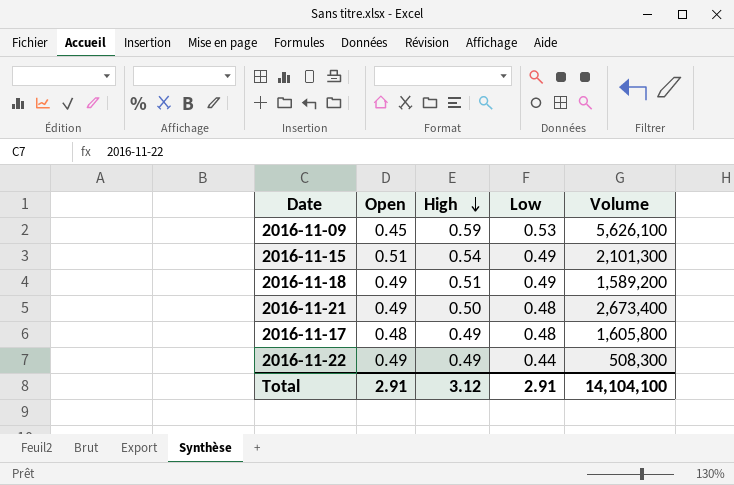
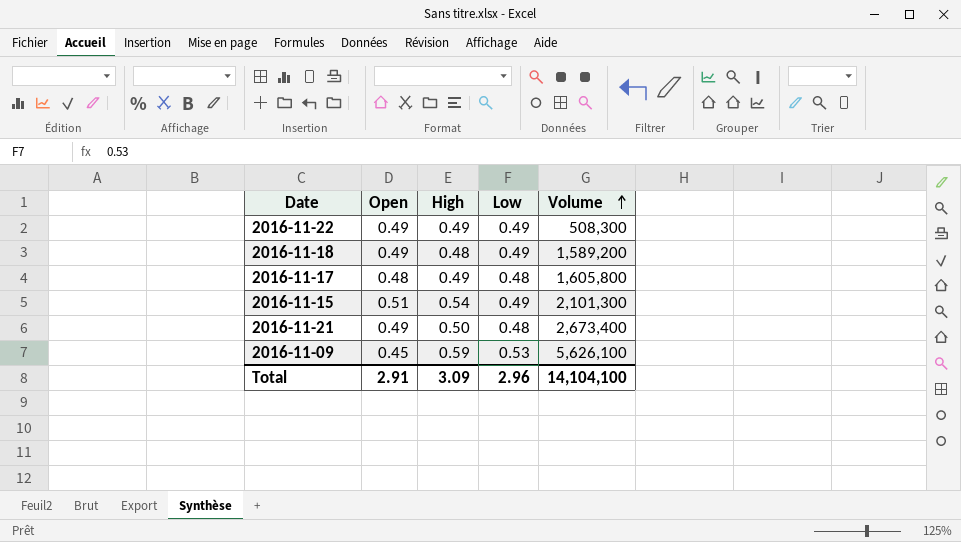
row order: High descending -> Volume ascending
2016-11-22 | Low: 0.44 -> 0.49
2016-11-18 | High: 0.51 -> 0.48
Total | High: 3.12 -> 3.09
Total | Low: 2.91 -> 2.96

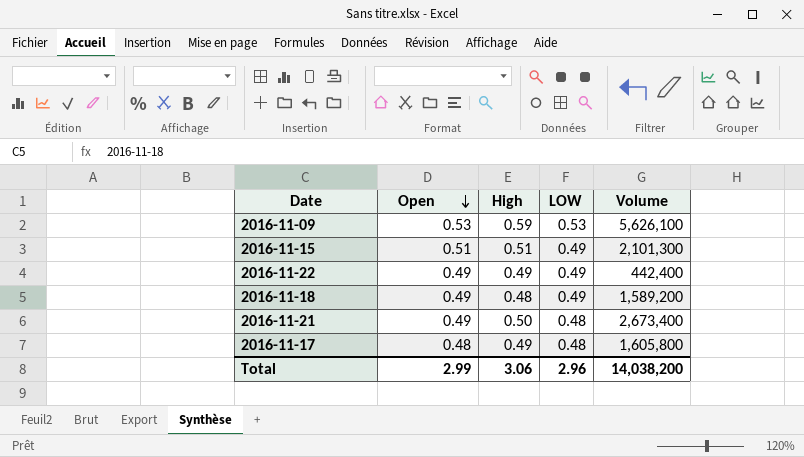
row order: Volume ascending -> Open descending
column name: Low -> LOW
2016-11-09 | Open: 0.45 -> 0.53
2016-11-15 | High: 0.54 -> 0.51
2016-11-22 | Volume: 508,300 -> 442,400
Total | Open: 2.91 -> 2.99
Total | High: 3.09 -> 3.06
Total | Volume: 14,104,100 -> 14,038,200

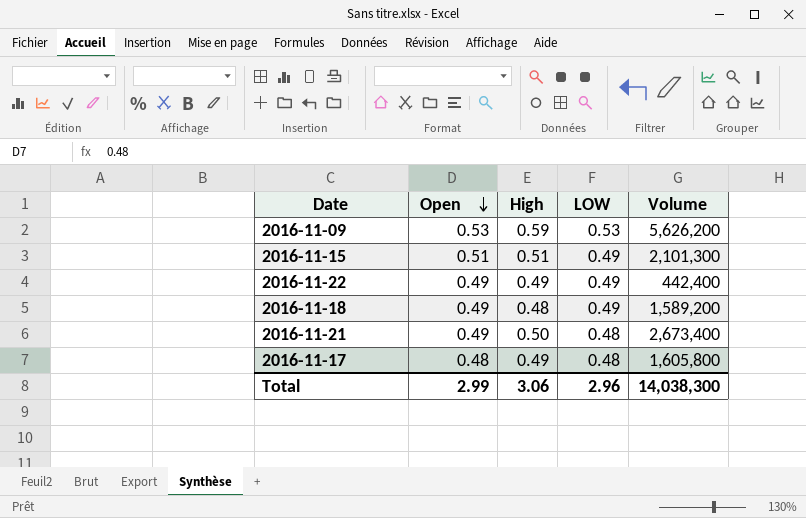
2016-11-09 | Volume: 5,626,100 -> 5,626,200
Total | Volume: 14,038,200 -> 14,038,300

